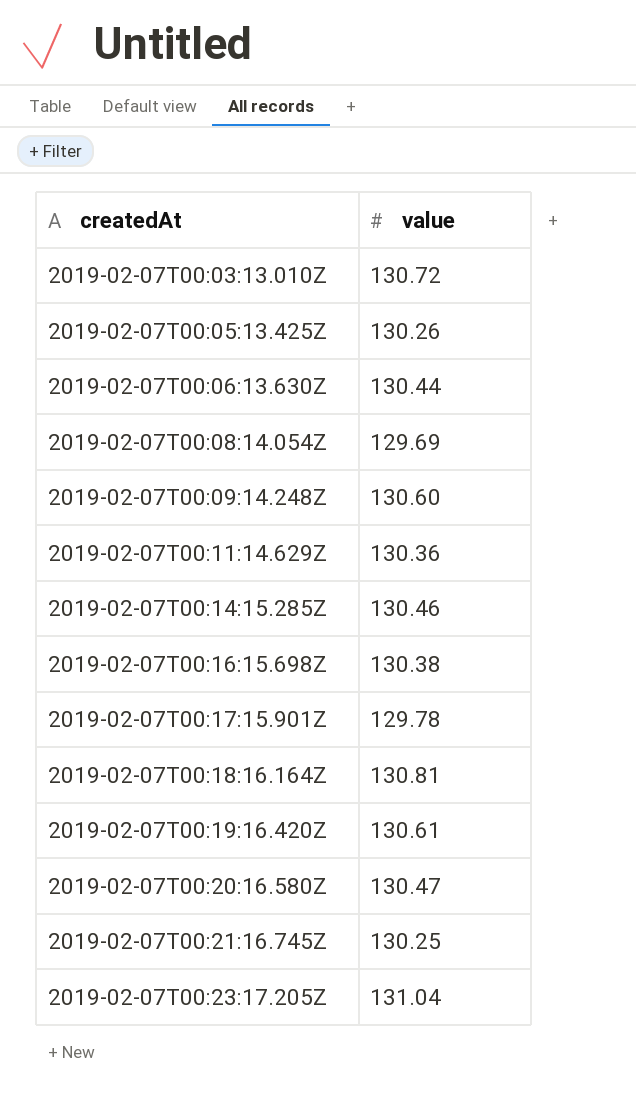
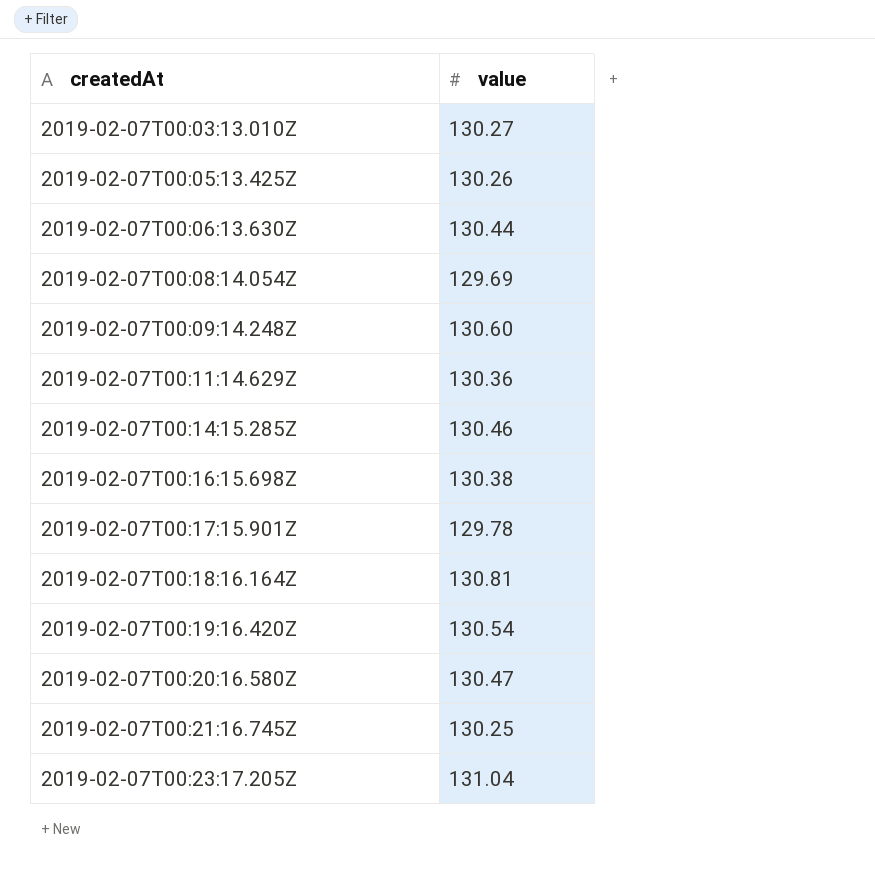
2019-02-07T00:03:13.010Z | value: 130.72 -> 130.27
2019-02-07T00:19:16.420Z | value: 130.61 -> 130.54

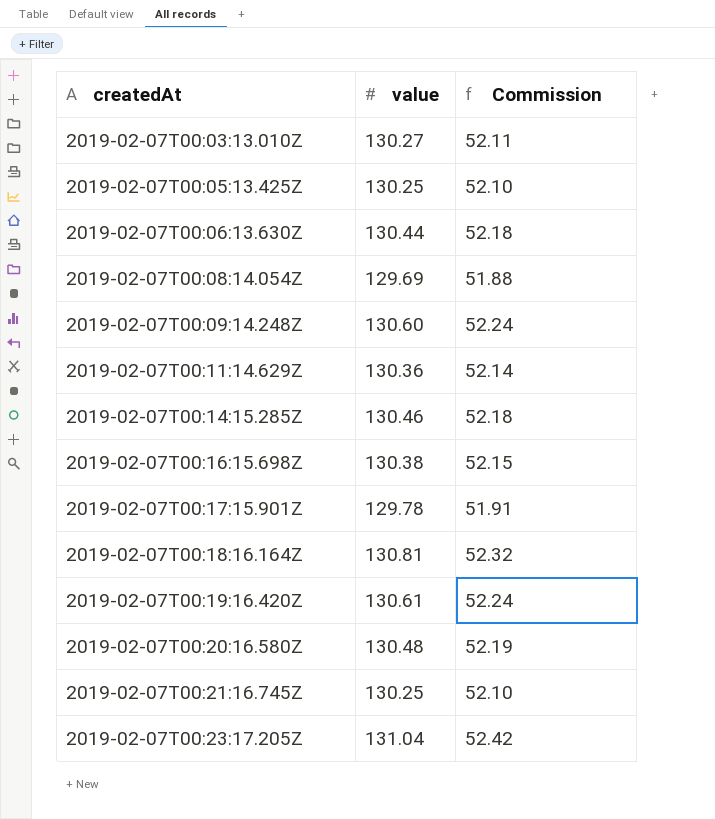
column Commission | formula: none -> [value] * 0.4
2019-02-07T00:05:13.425Z | value: 130.26 -> 130.25
2019-02-07T00:19:16.420Z | value: 130.54 -> 130.61
2019-02-07T00:20:16.580Z | value: 130.47 -> 130.48

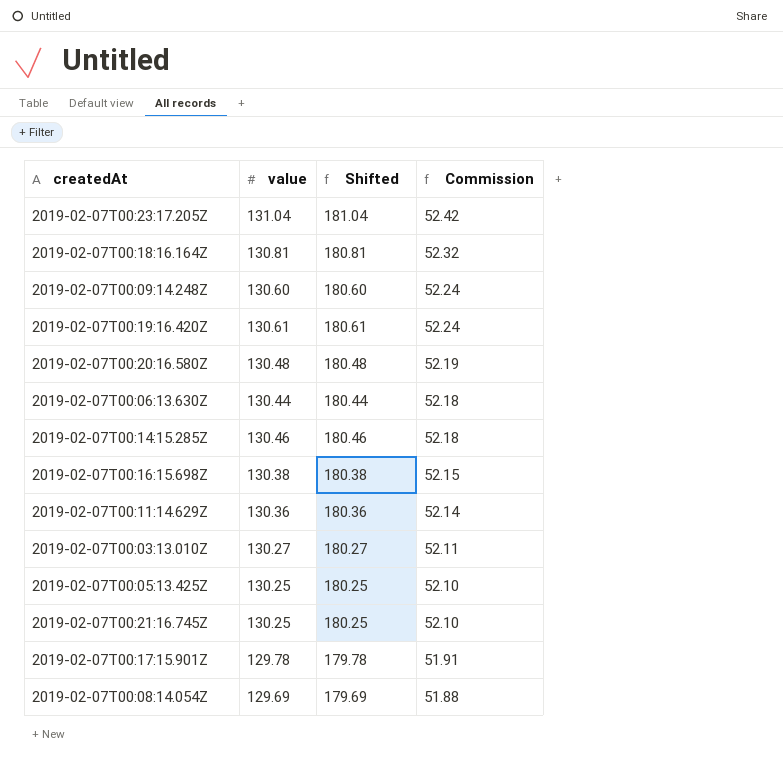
row order: createdAt ascending -> Commission descending
column Shifted | formula: none -> [value] + 50

